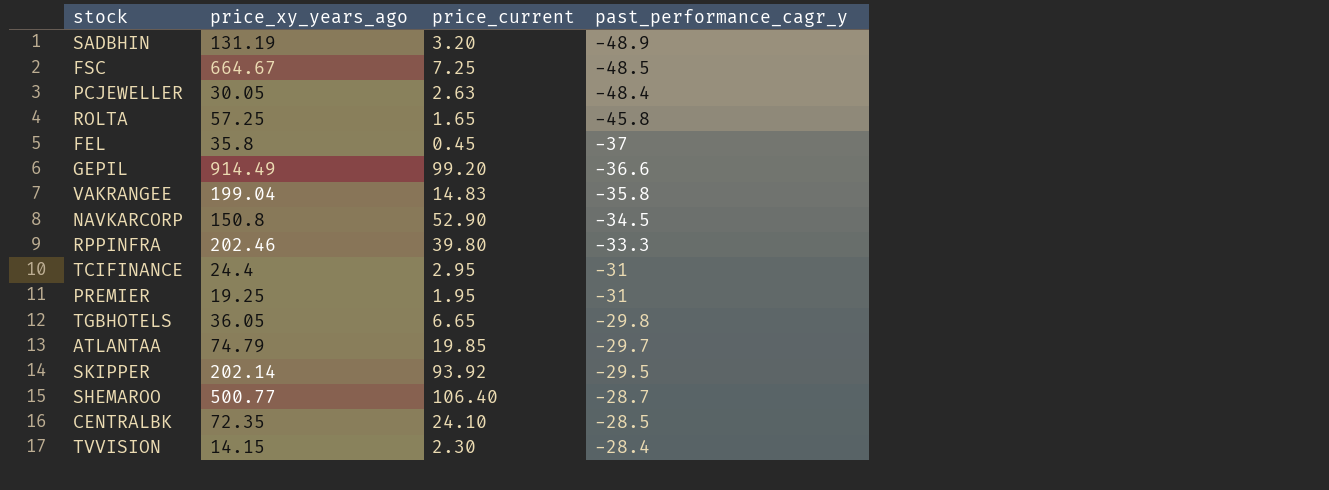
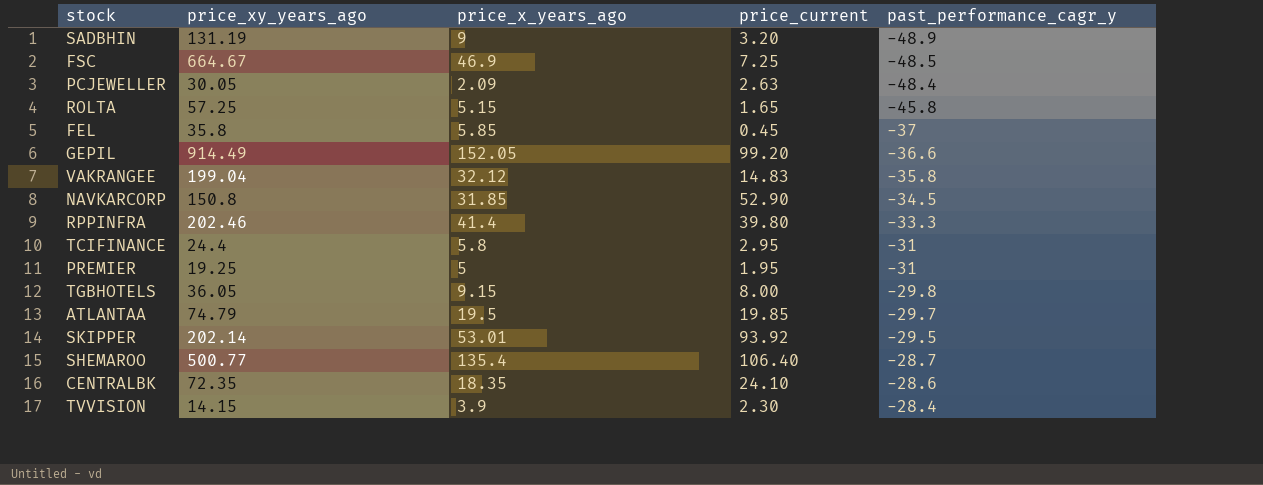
column price_x_years_ago | position: none -> 3
TGBHOTELS | price_current: 6.65 -> 8.00
CENTRALBK | past_performance_cagr_y: -28.5 -> -28.6

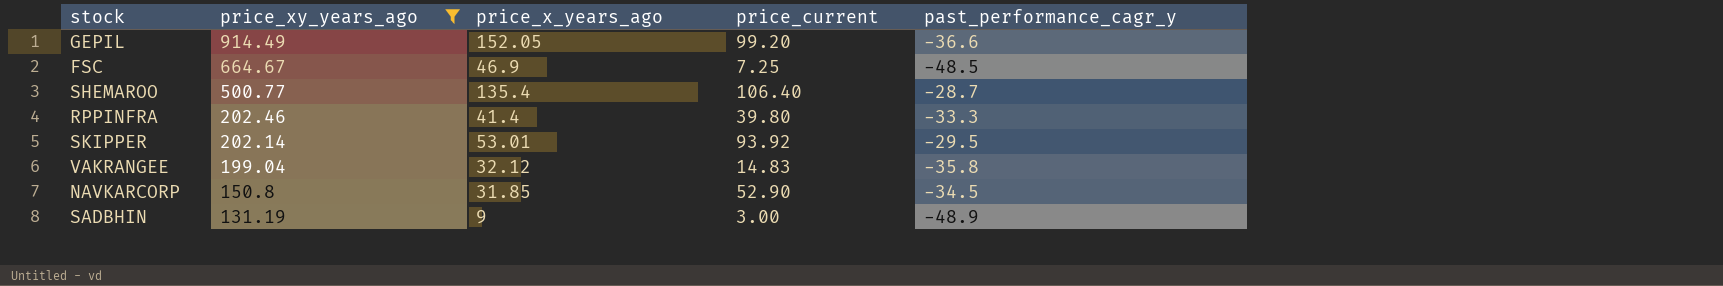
filter: none -> price_xy_years_ago >= 131.19
row order: past_performance_cagr_y ascending -> price_xy_years_ago descending
SADBHIN | price_current: 3.20 -> 3.00

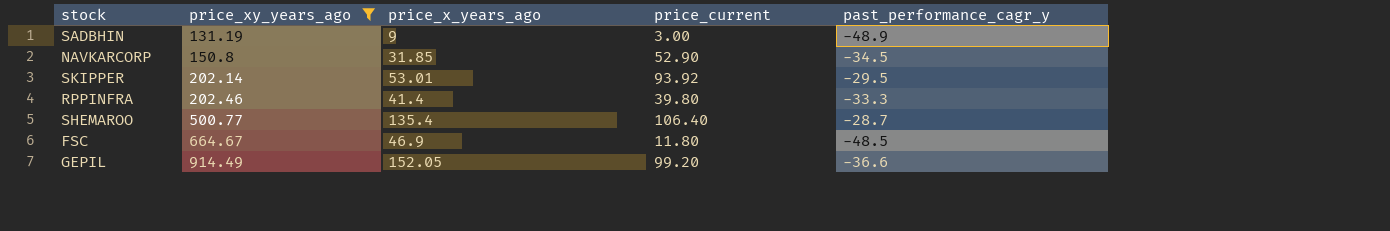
row order: price_xy_years_ago descending -> price_xy_years_ago ascending
row VAKRANGEE: 199.04 | 32.12 | 14.83 | -35.8 -> none
FSC | price_current: 7.25 -> 11.80

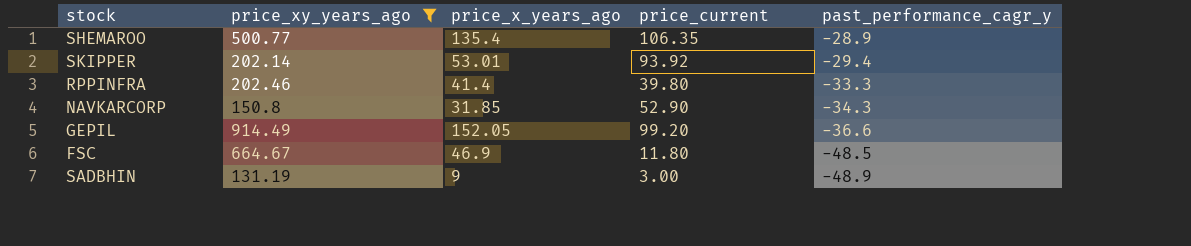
row order: price_xy_years_ago ascending -> past_performance_cagr_y descending
SHEMAROO | price_current: 106.40 -> 106.35
SHEMAROO | past_performance_cagr_y: -28.7 -> -28.9
SKIPPER | past_performance_cagr_y: -29.5 -> -29.4
NAVKARCORP | past_performance_cagr_y: -34.5 -> -34.3

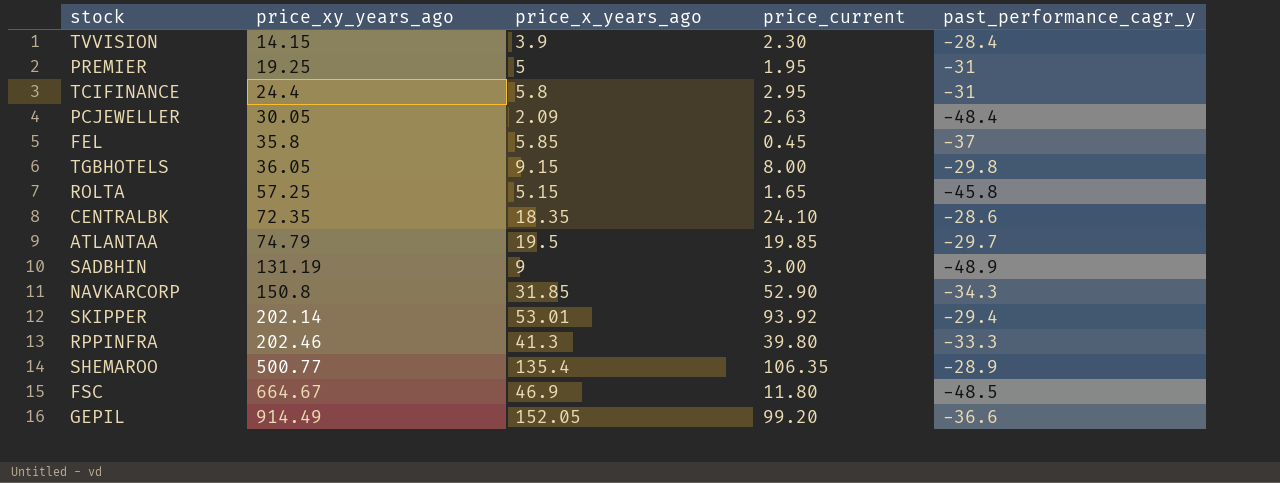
filter: price_xy_years_ago >= 131.19 -> none
row order: past_performance_cagr_y descending -> price_xy_years_ago ascending
RPPINFRA | price_x_years_ago: 41.4 -> 41.3

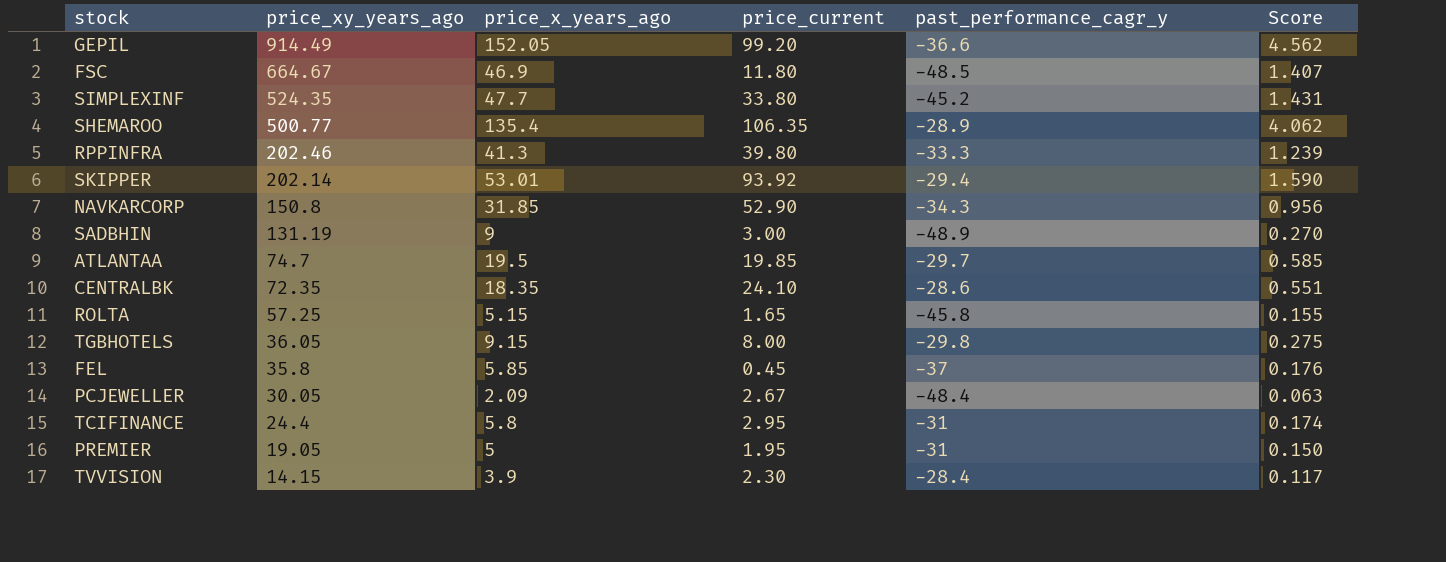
row order: price_xy_years_ago ascending -> price_xy_years_ago descending
column Score | formula: none -> [price_x_years_ago] * 0.03
row SIMPLEXINF: none -> 524.35 | 47.7 | 33.80 | -45.2 | 1.431
ATLANTAA | price_xy_years_ago: 74.79 -> 74.7
PCJEWELLER | price_current: 2.63 -> 2.67
PREMIER | price_xy_years_ago: 19.25 -> 19.05

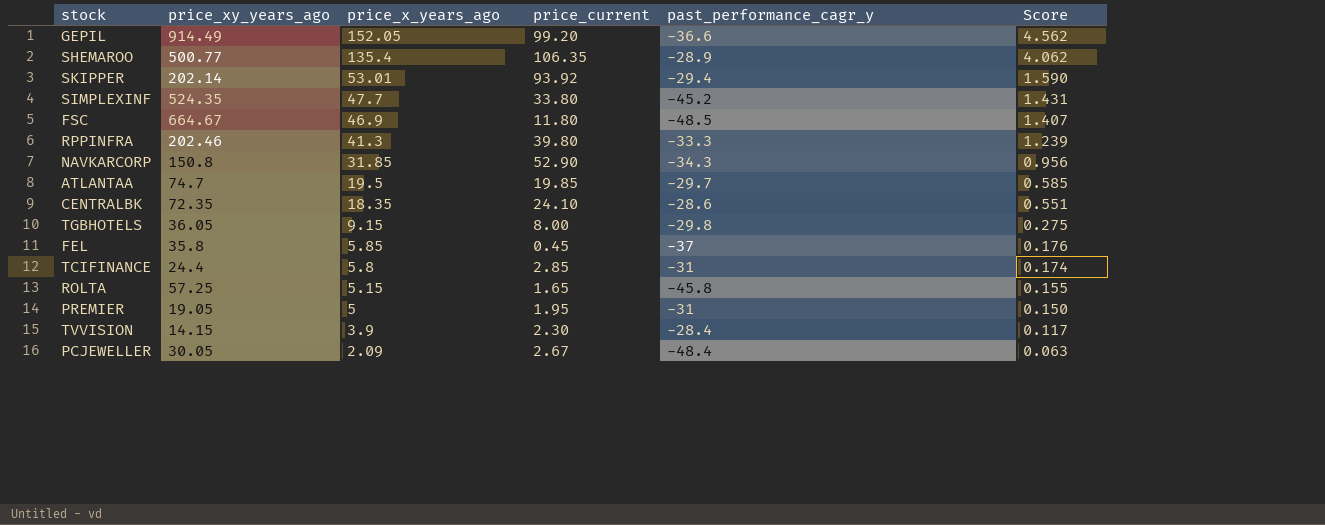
row order: price_xy_years_ago descending -> price_x_years_ago descending
row SADBHIN: 131.19 | 9 | 3.00 | -48.9 | 0.270 -> none
TCIFINANCE | price_current: 2.95 -> 2.85

